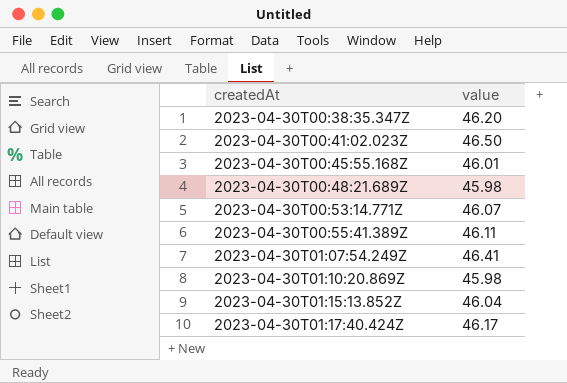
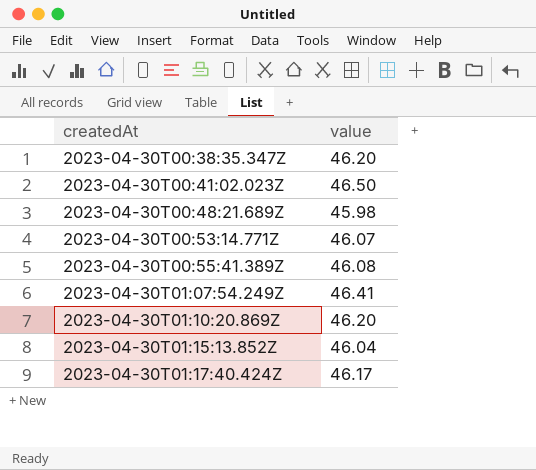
row 2023-04-30T00:45:55.168Z: 46.01 -> none
2023-04-30T00:55:41.389Z | value: 46.11 -> 46.08
2023-04-30T01:10:20.869Z | value: 45.98 -> 46.20

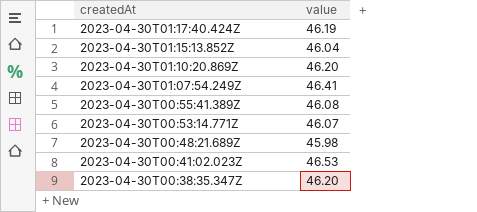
row order: createdAt ascending -> createdAt descending
2023-04-30T01:17:40.424Z | value: 46.17 -> 46.19
2023-04-30T00:41:02.023Z | value: 46.50 -> 46.53

